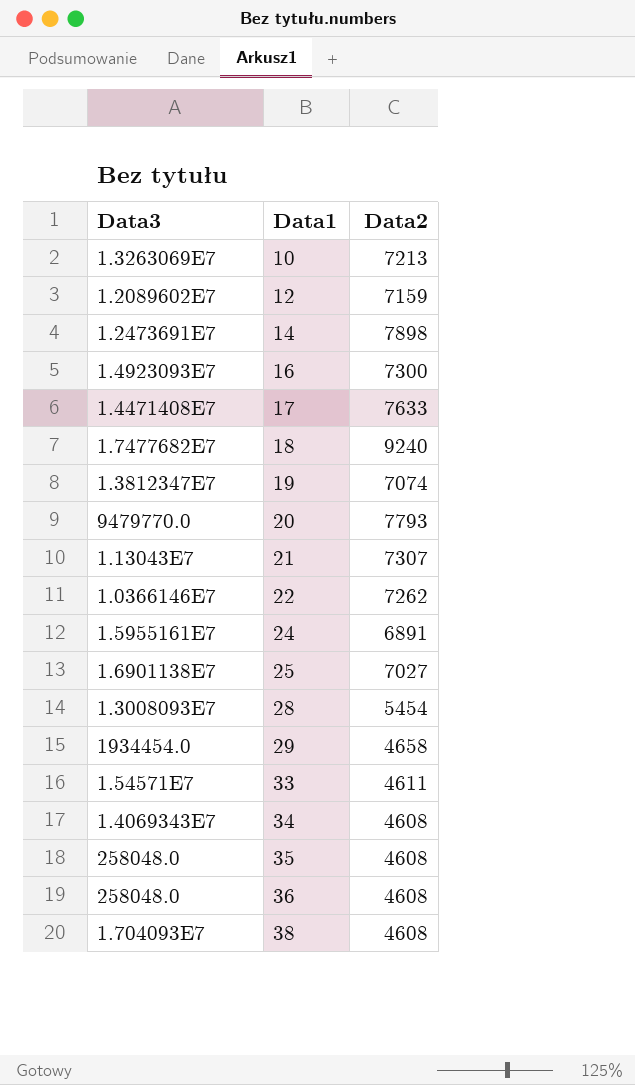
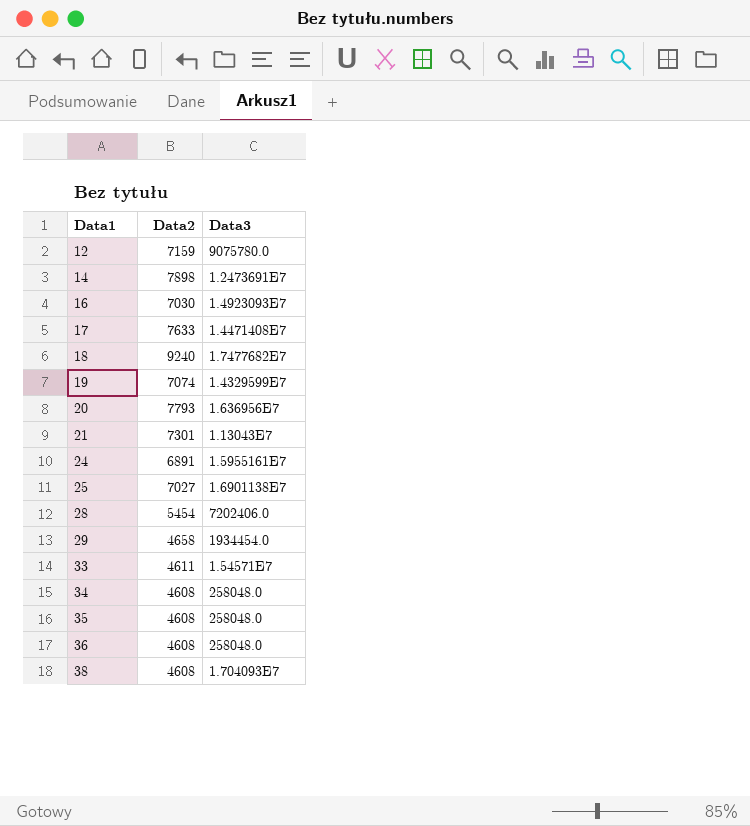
column Data3 | position: 1 -> 3
row 10: 1.3263069E7 | 7213 -> none
row 22: 1.0366146E7 | 7262 -> none
12 | Data3: 1.2089602E7 -> 9075780.0
16 | Data2: 7300 -> 7030
19 | Data3: 1.3812347E7 -> 1.4329599E7
20 | Data3: 9479770.0 -> 1.636956E7
21 | Data2: 7307 -> 7301
28 | Data3: 1.3008093E7 -> 7202406.0
34 | Data3: 1.4069343E7 -> 258048.0

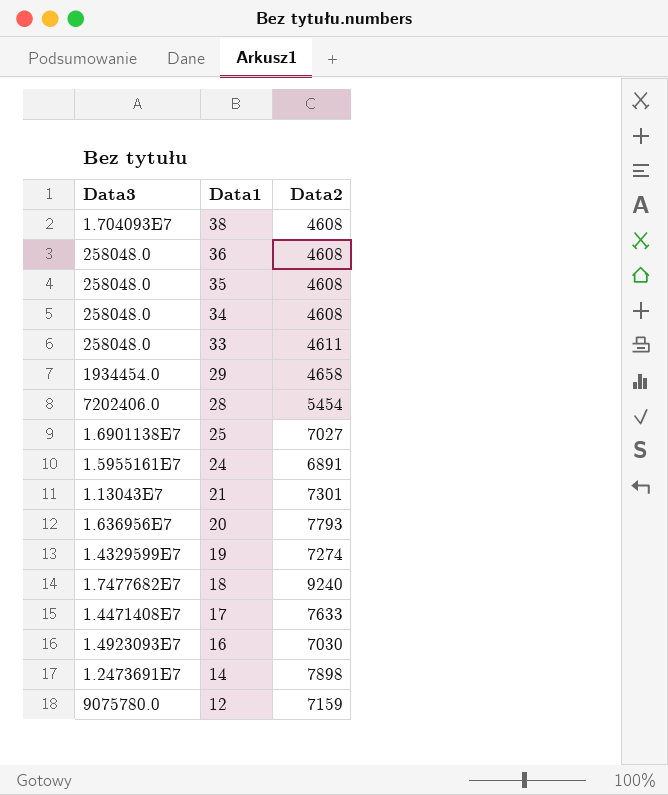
row order: Data1 ascending -> Data1 descending
column Data3 | position: 3 -> 1
33 | Data3: 1.54571E7 -> 258048.0
19 | Data2: 7074 -> 7274

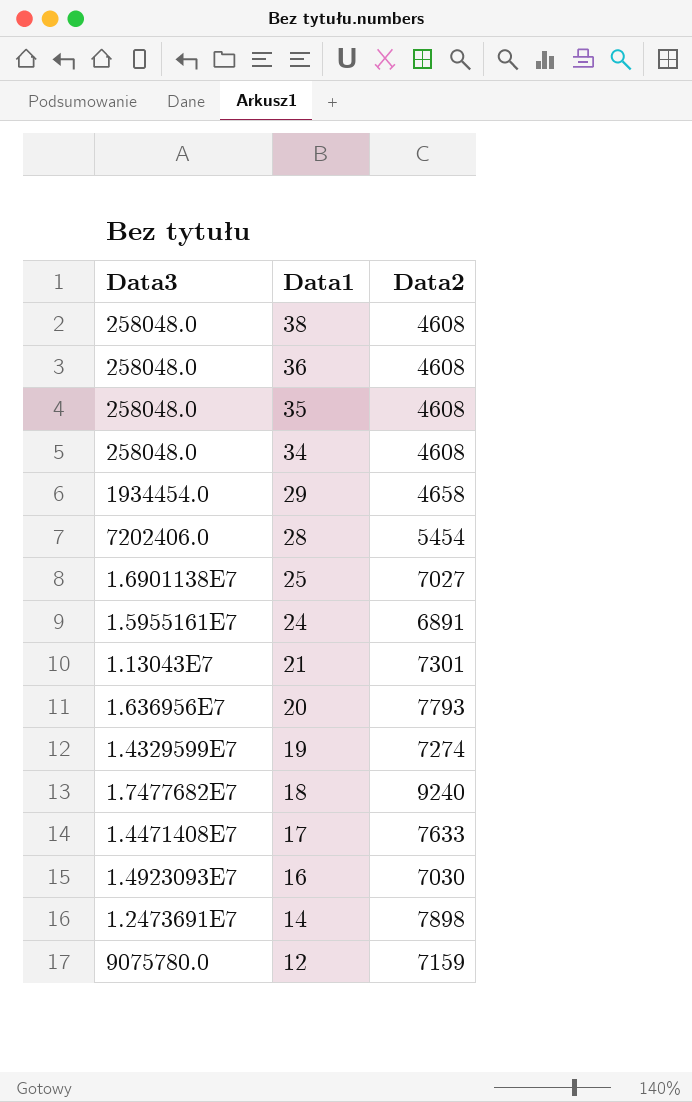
row 33: 258048.0 | 4611 -> none
38 | Data3: 1.704093E7 -> 258048.0

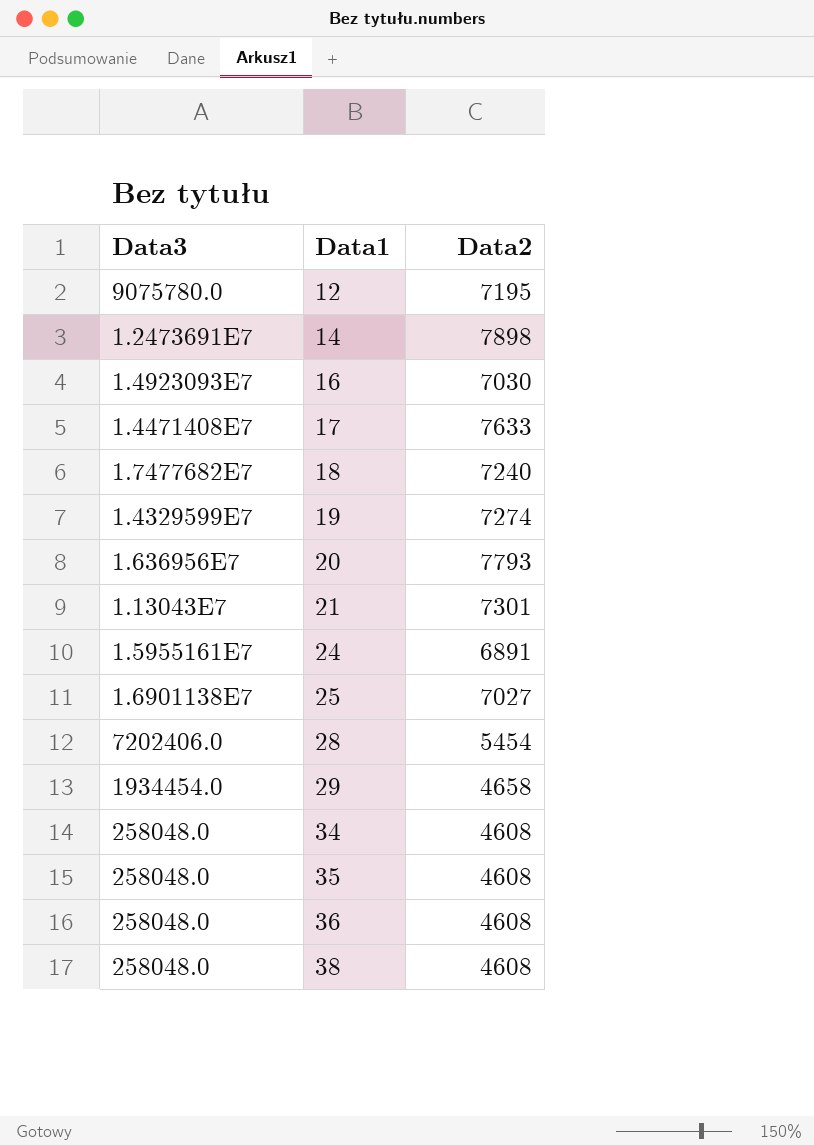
row order: Data1 descending -> Data1 ascending
12 | Data2: 7159 -> 7195
18 | Data2: 9240 -> 7240

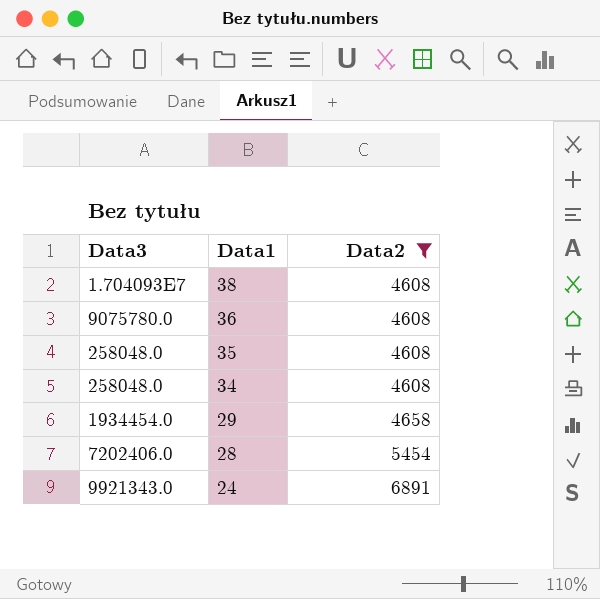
filter: none -> Data2 <= 6891
row order: Data1 ascending -> Data1 descending
38 | Data3: 258048.0 -> 1.704093E7
36 | Data3: 258048.0 -> 9075780.0
24 | Data3: 1.5955161E7 -> 9921343.0

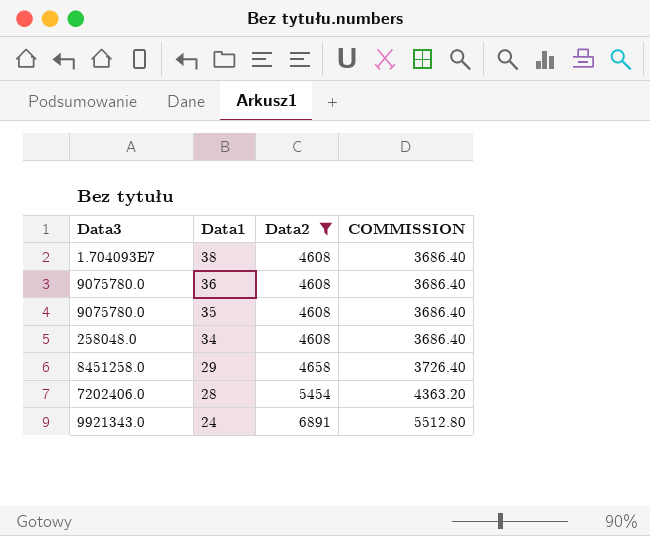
column COMMISSION | formula: none -> [Data2] * 0.8
35 | Data3: 258048.0 -> 9075780.0
29 | Data3: 1934454.0 -> 8451258.0

